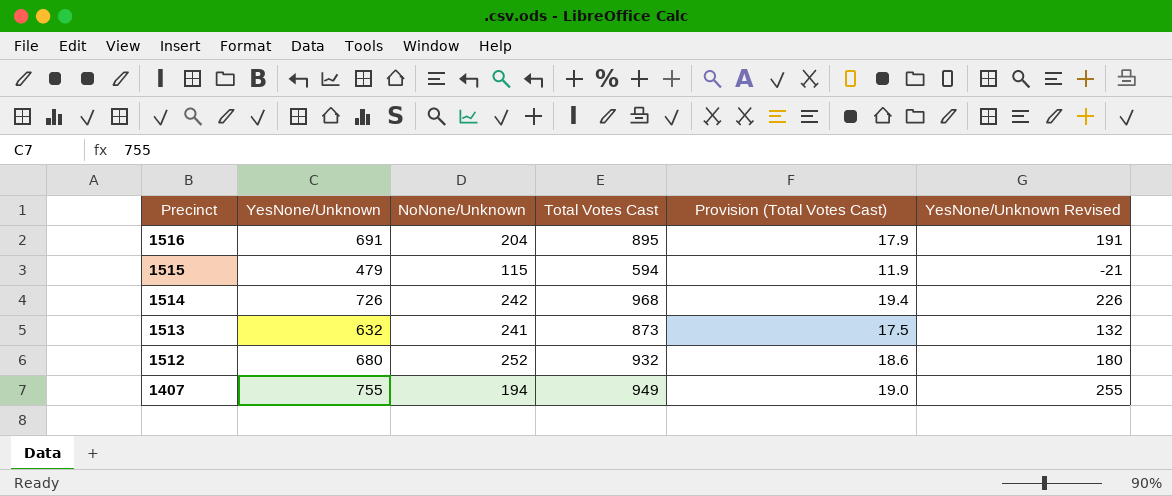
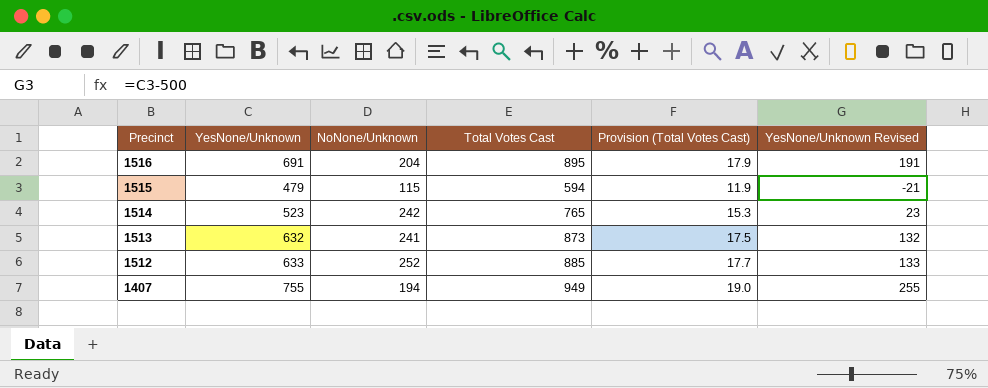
1514 | YesNone/Unknown: 726 -> 523
1514 | Total Votes Cast: 968 -> 765
1514 | Provision (Total Votes Cast): 19.4 -> 15.3
1514 | YesNone/Unknown Revised: 226 -> 23
1512 | YesNone/Unknown: 680 -> 633
1512 | Total Votes Cast: 932 -> 885
1512 | Provision (Total Votes Cast): 18.6 -> 17.7
1512 | YesNone/Unknown Revised: 180 -> 133

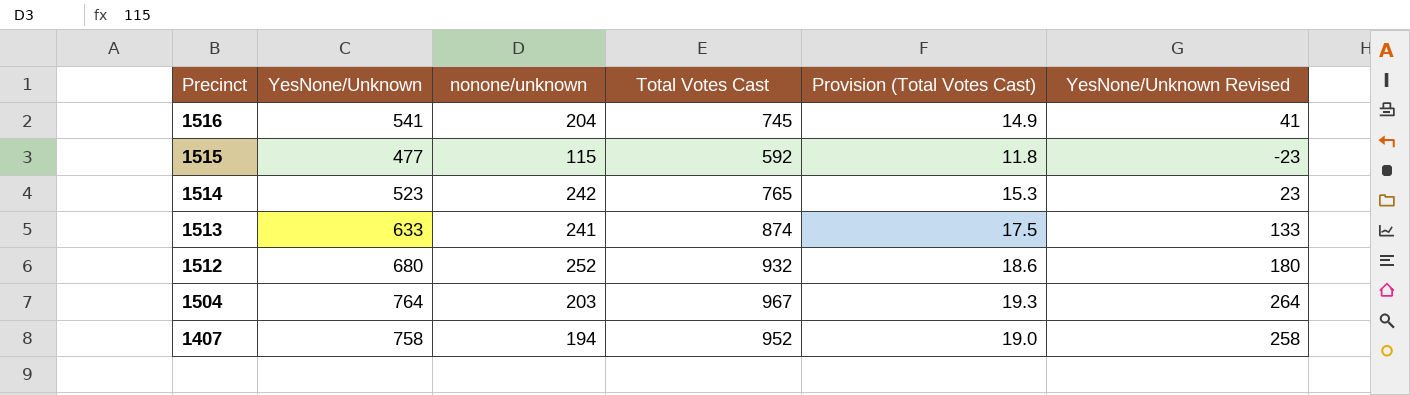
column name: NoNone/Unknown -> nonone/unknown
1516 | YesNone/Unknown: 691 -> 541
1516 | Total Votes Cast: 895 -> 745
1516 | Provision (Total Votes Cast): 17.9 -> 14.9
1516 | YesNone/Unknown Revised: 191 -> 41
1515 | YesNone/Unknown: 479 -> 477
1515 | Total Votes Cast: 594 -> 592
1515 | Provision (Total Votes Cast): 11.9 -> 11.8
1515 | YesNone/Unknown Revised: -21 -> -23
1513 | YesNone/Unknown: 632 -> 633
1513 | Total Votes Cast: 873 -> 874
1513 | YesNone/Unknown Revised: 132 -> 133
1512 | YesNone/Unknown: 633 -> 680
1512 | Total Votes Cast: 885 -> 932
1512 | Provision (Total Votes Cast): 17.7 -> 18.6
1512 | YesNone/Unknown Revised: 133 -> 180
row 1504: none -> 764 | 203 | 967 | 19.3 | 264
1407 | YesNone/Unknown: 755 -> 758
1407 | Total Votes Cast: 949 -> 952
1407 | YesNone/Unknown Revised: 255 -> 258

